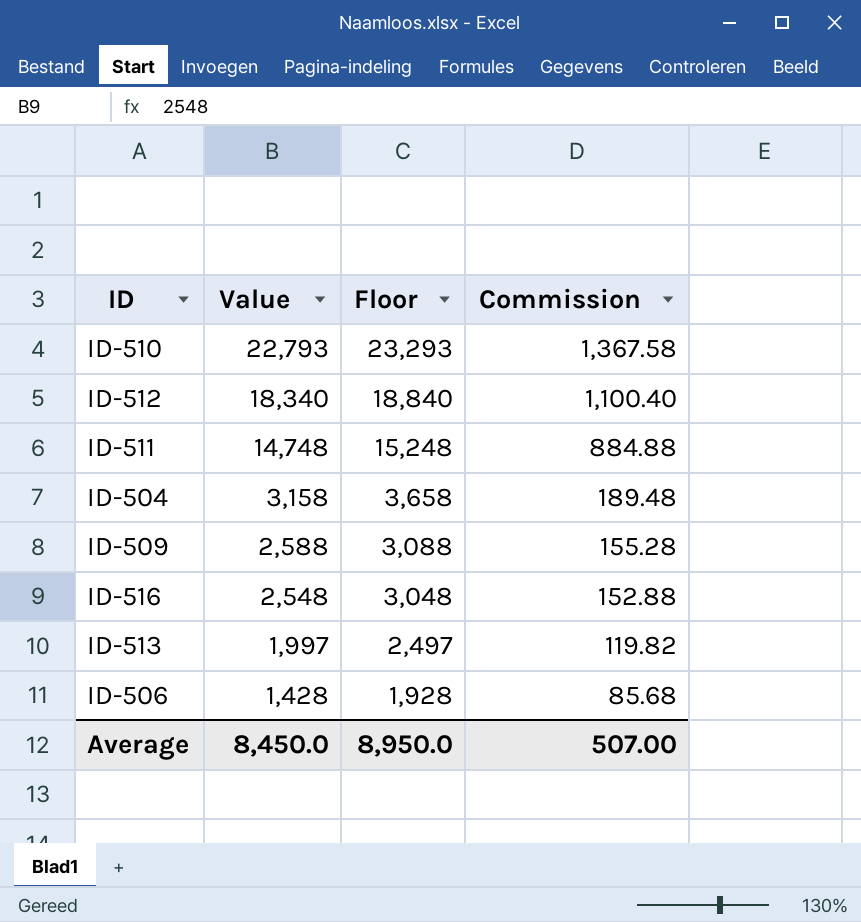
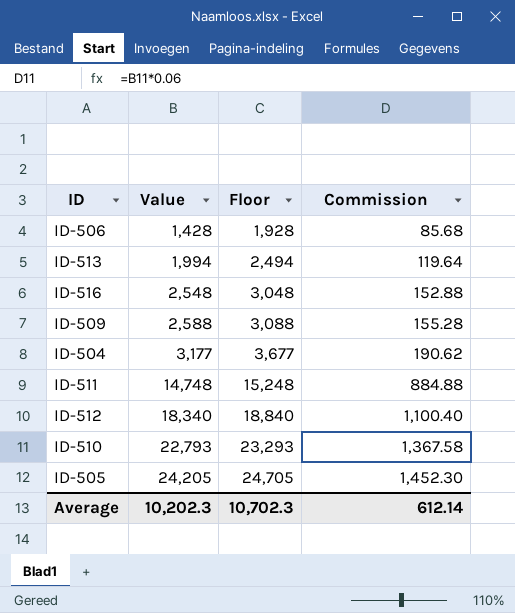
row order: Value descending -> Value ascending
ID-513 | Value: 1,997 -> 1,994
ID-513 | Floor: 2,497 -> 2,494
ID-513 | Commission: 119.82 -> 119.64
ID-504 | Value: 3,158 -> 3,177
ID-504 | Floor: 3,658 -> 3,677
ID-504 | Commission: 189.48 -> 190.62
row ID-505: none -> 24,205 | 24,705 | 1,452.30
Average | Value: 8,450.0 -> 10,202.3
Average | Floor: 8,950.0 -> 10,702.3
Average | Commission: 507.00 -> 612.14

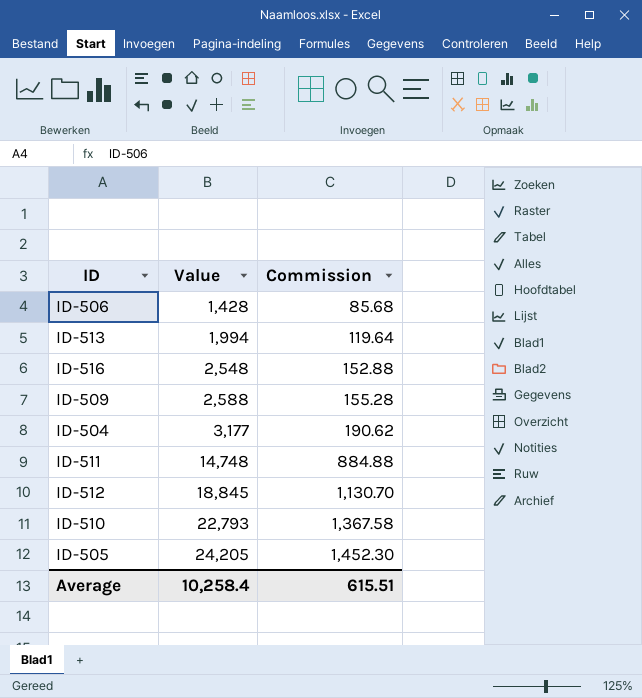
column Floor | formula: [Value] + 500 -> none
ID-512 | Value: 18,340 -> 18,845
ID-512 | Commission: 1,100.40 -> 1,130.70
Average | Value: 10,202.3 -> 10,258.4
Average | Commission: 612.14 -> 615.51

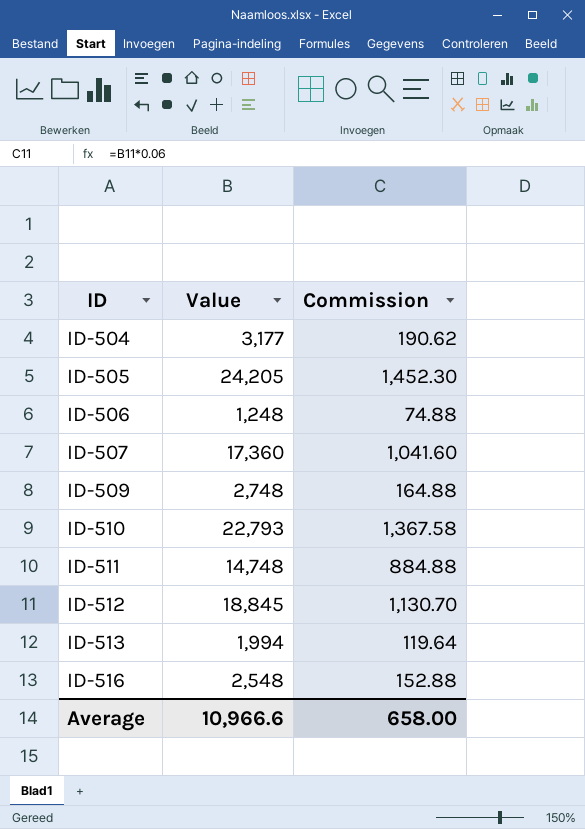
row order: Value ascending -> ID ascending
ID-506 | Value: 1,428 -> 1,248
ID-506 | Commission: 85.68 -> 74.88
row ID-507: none -> 17,360 | 1,041.60
ID-509 | Value: 2,588 -> 2,748
ID-509 | Commission: 155.28 -> 164.88
Average | Value: 10,258.4 -> 10,966.6
Average | Commission: 615.51 -> 658.00

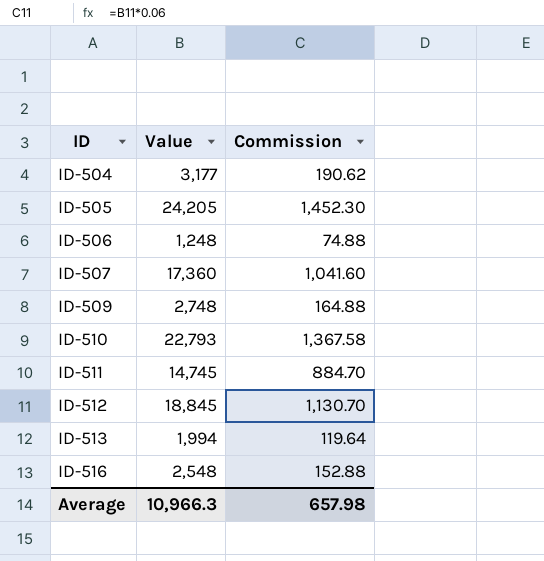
ID-511 | Value: 14,748 -> 14,745
ID-511 | Commission: 884.88 -> 884.70
Average | Value: 10,966.6 -> 10,966.3
Average | Commission: 658.00 -> 657.98

